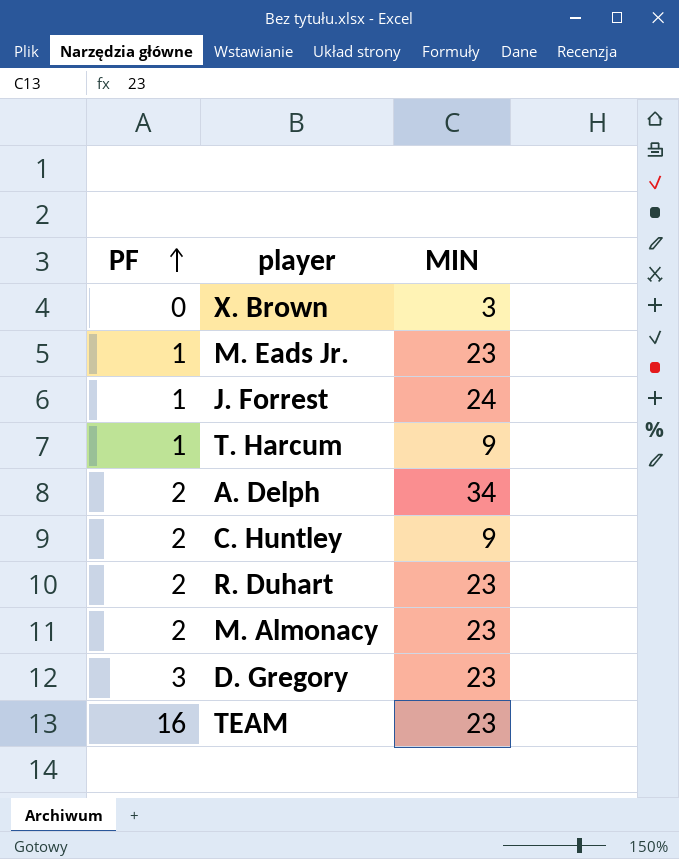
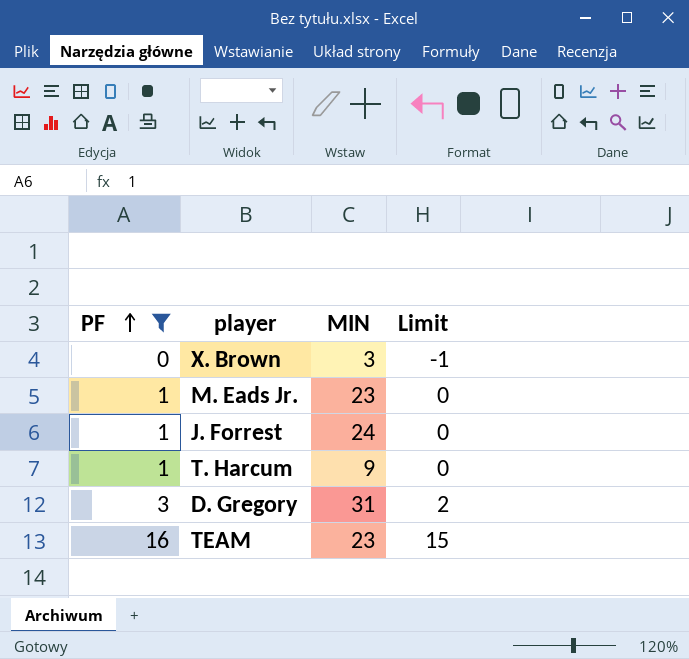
filter: none -> PF != 2
column Limit | formula: none -> [PF] - 1
D. Gregory | MIN: 23 -> 31

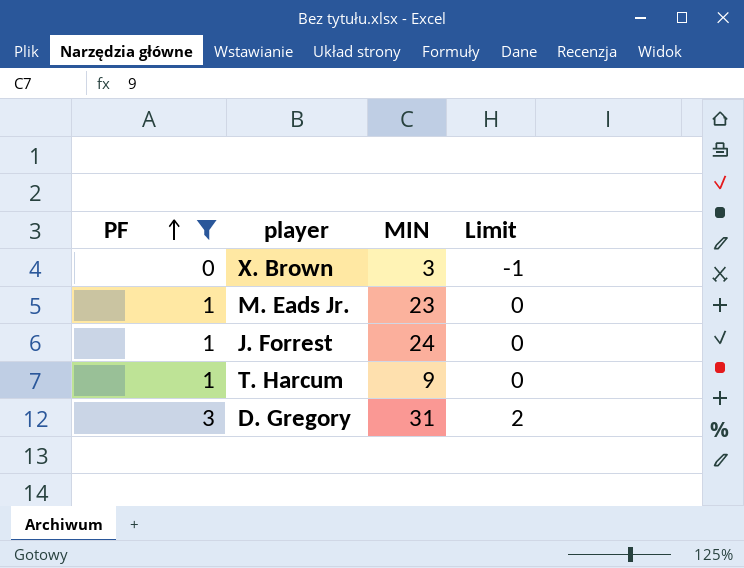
row TEAM: 16 | 23 | 15 -> none

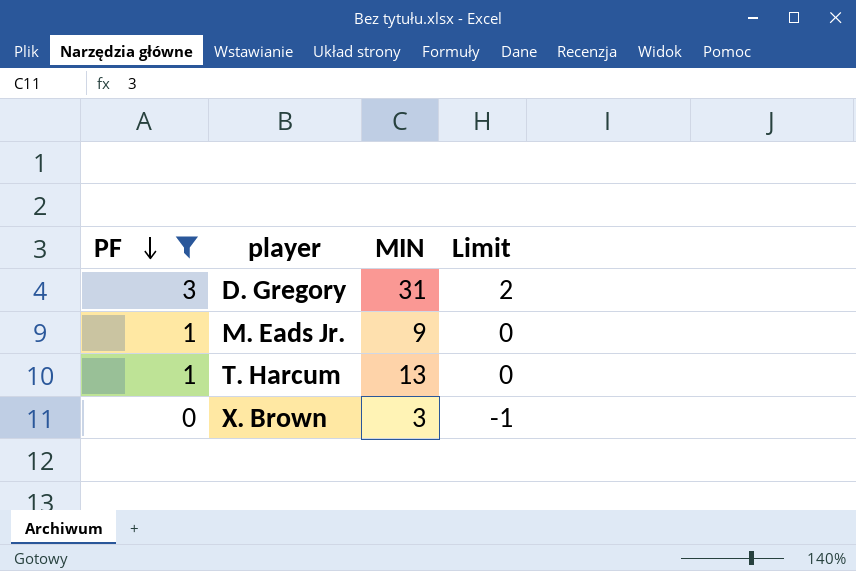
row order: PF ascending -> PF descending
row J. Forrest: 1 | 24 | 0 -> none
M. Eads Jr. | MIN: 23 -> 9
T. Harcum | MIN: 9 -> 13

